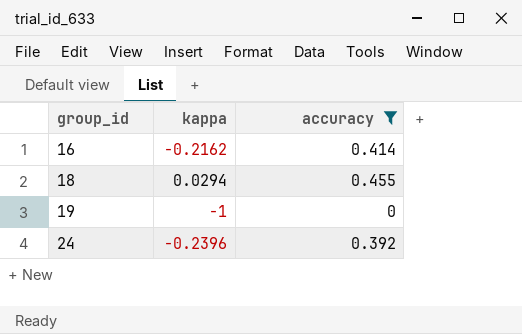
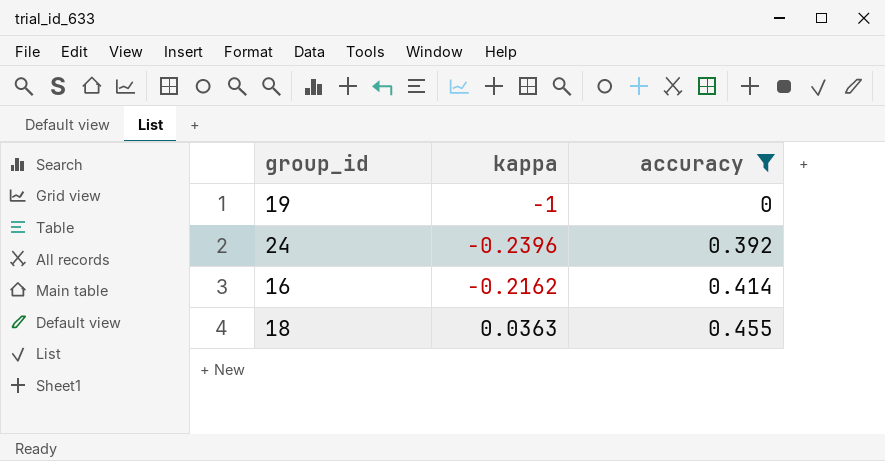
row order: group_id ascending -> kappa ascending
18 | kappa: 0.0294 -> 0.0363

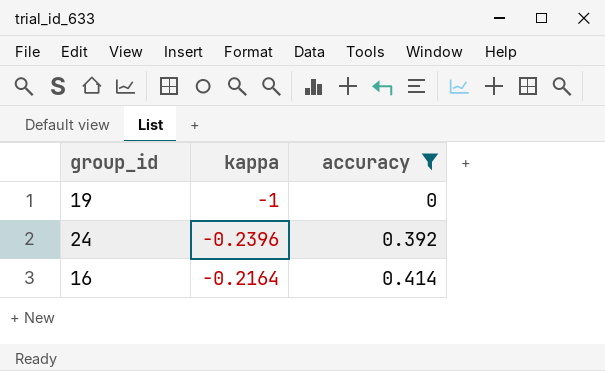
row 18: 0.0363 | 0.455 -> none
16 | kappa: -0.2162 -> -0.2164

